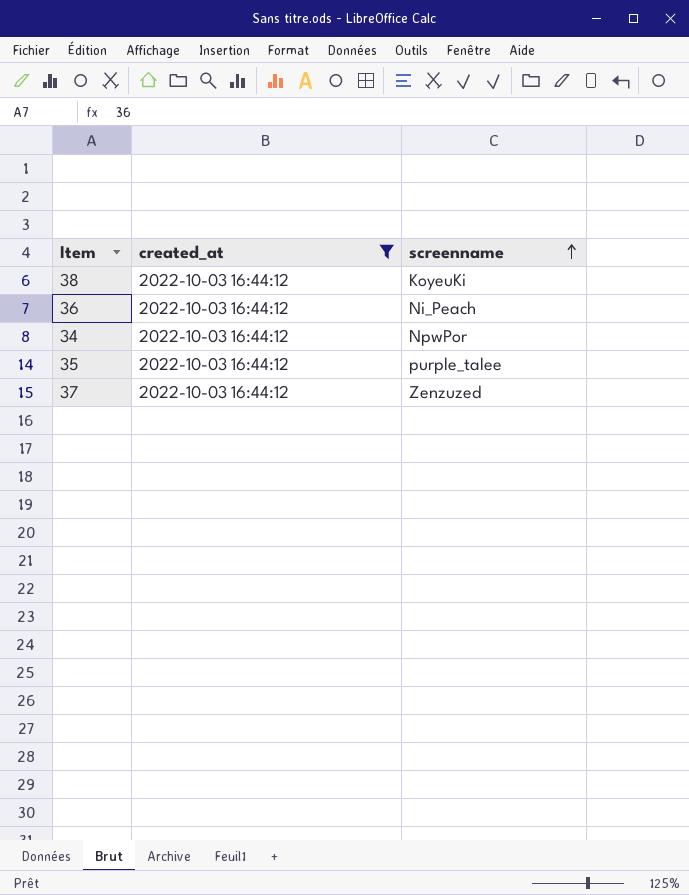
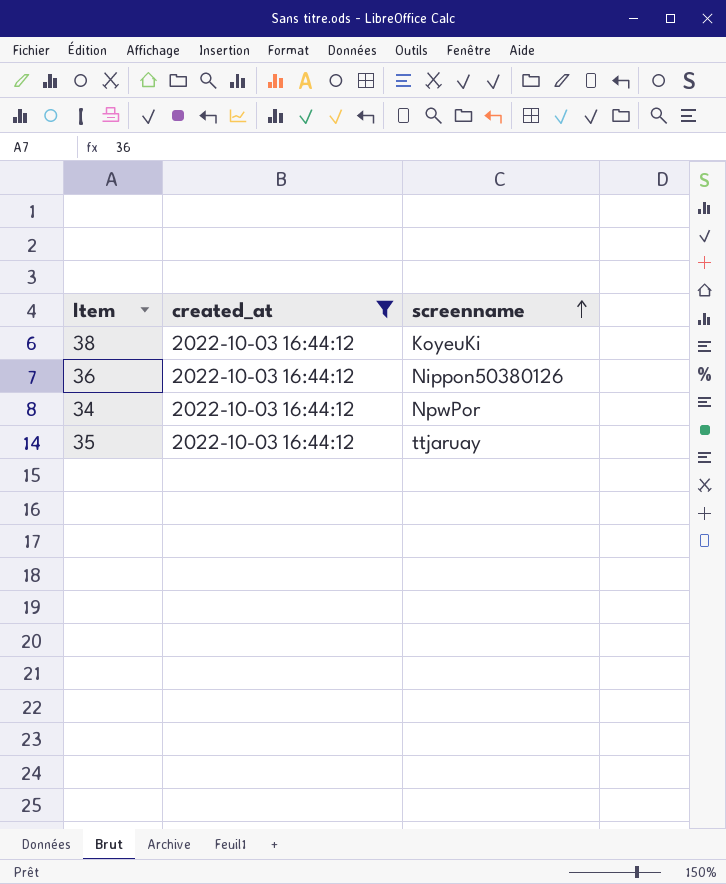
row 37: 2022-10-03 16:44:12 | Zenzuzed -> none
36 | screenname: Ni_Peach -> Nippon50380126
35 | screenname: purple_talee -> ttjaruay

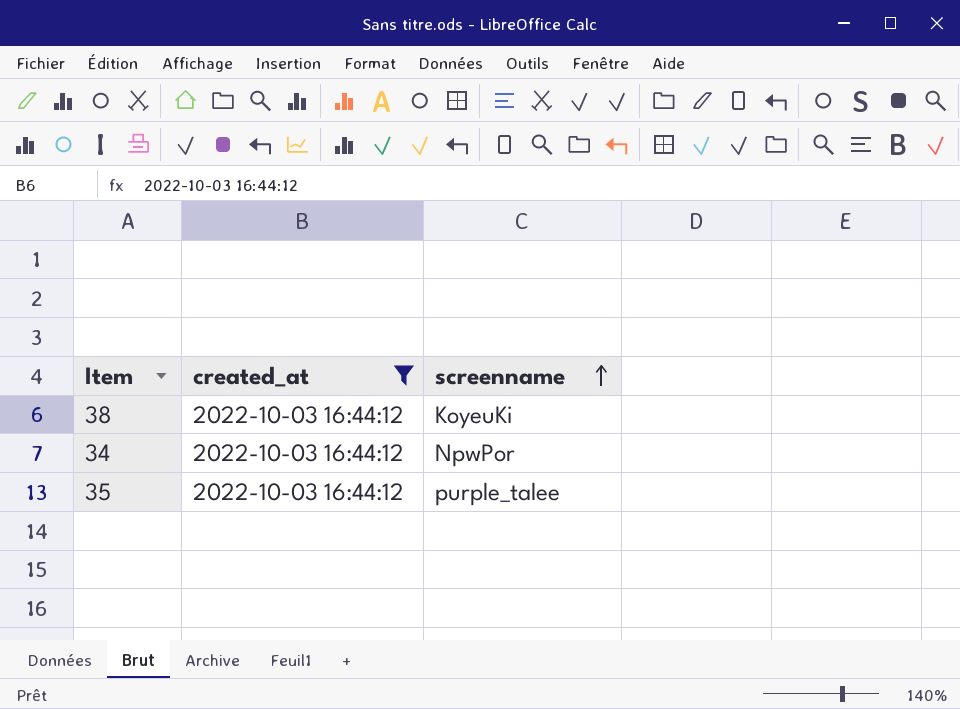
row 36: 2022-10-03 16:44:12 | Nippon50380126 -> none
35 | screenname: ttjaruay -> purple_talee

